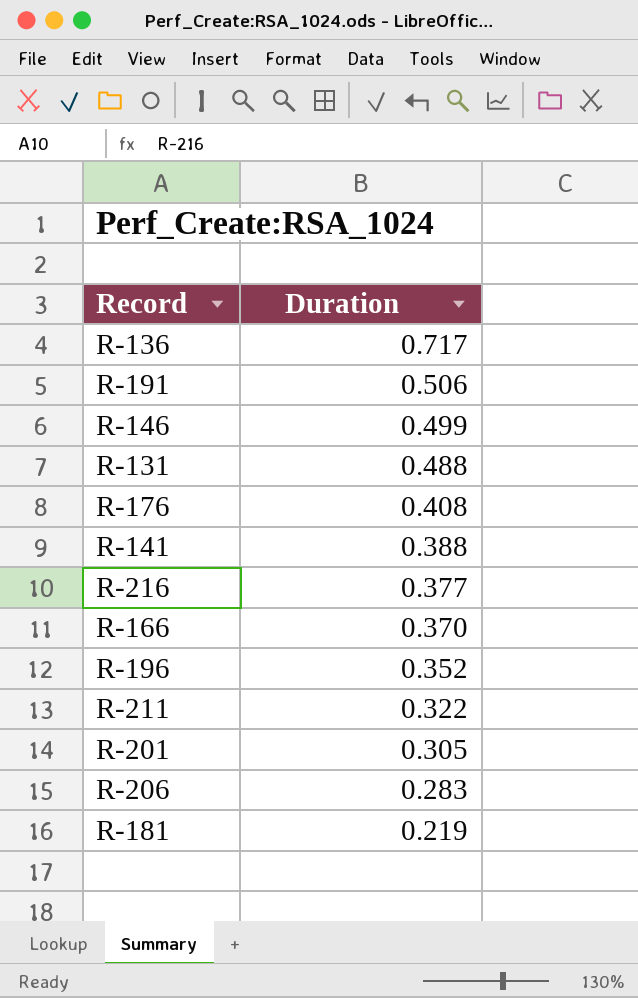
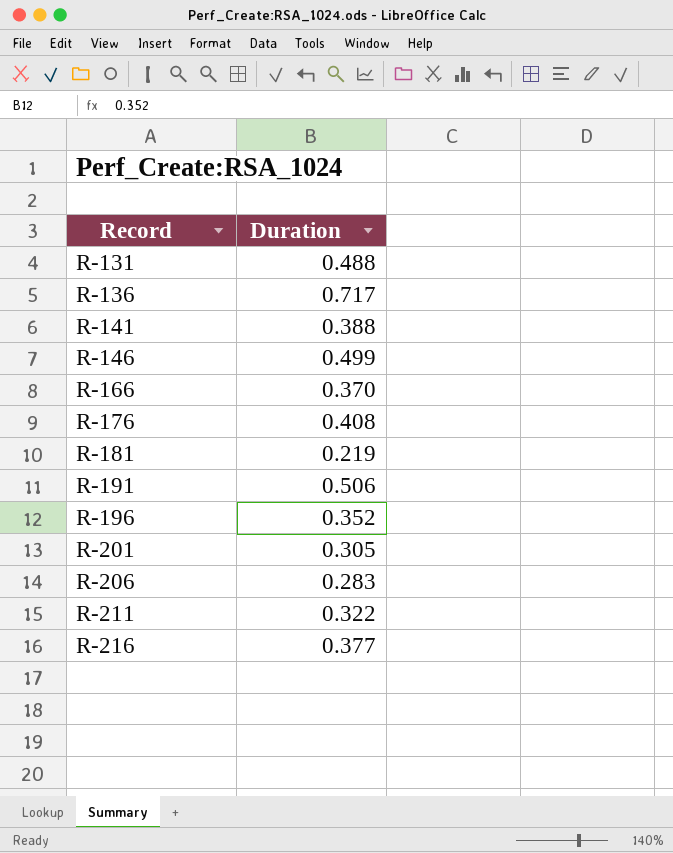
row order: Duration descending -> Record ascending

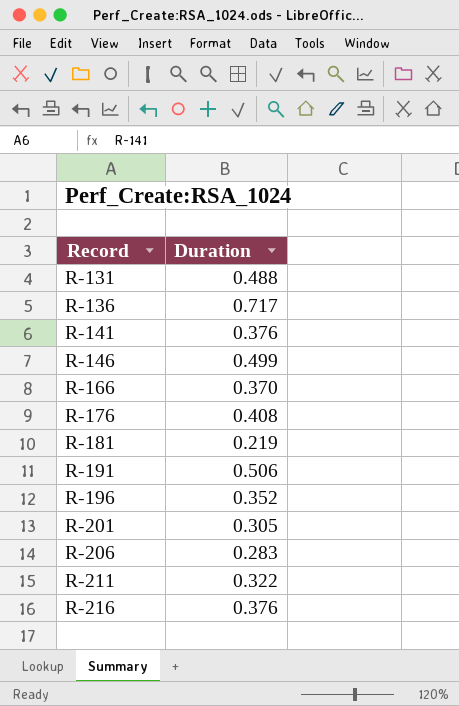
R-141 | Duration: 0.388 -> 0.376
R-216 | Duration: 0.377 -> 0.376

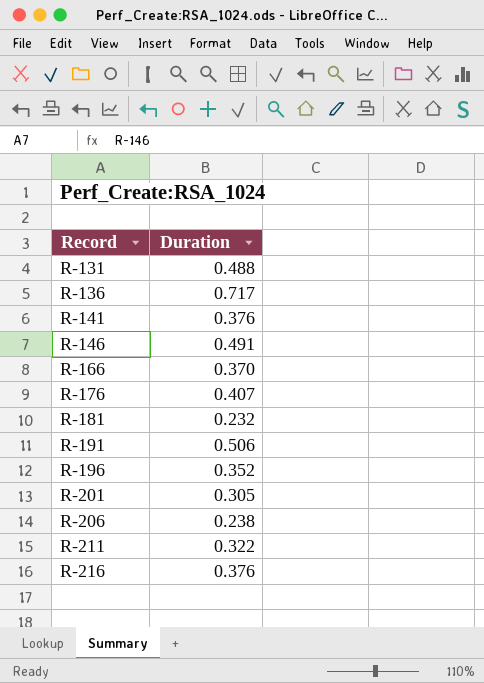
R-146 | Duration: 0.499 -> 0.491
R-176 | Duration: 0.408 -> 0.407
R-181 | Duration: 0.219 -> 0.232
R-206 | Duration: 0.283 -> 0.238

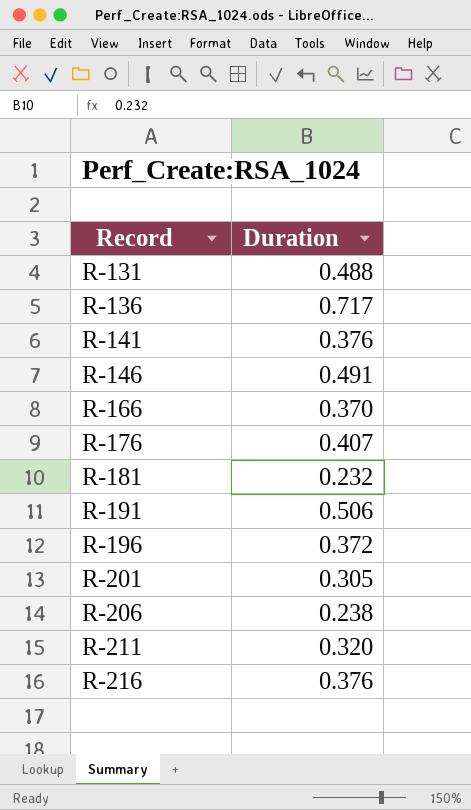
R-196 | Duration: 0.352 -> 0.372
R-211 | Duration: 0.322 -> 0.320

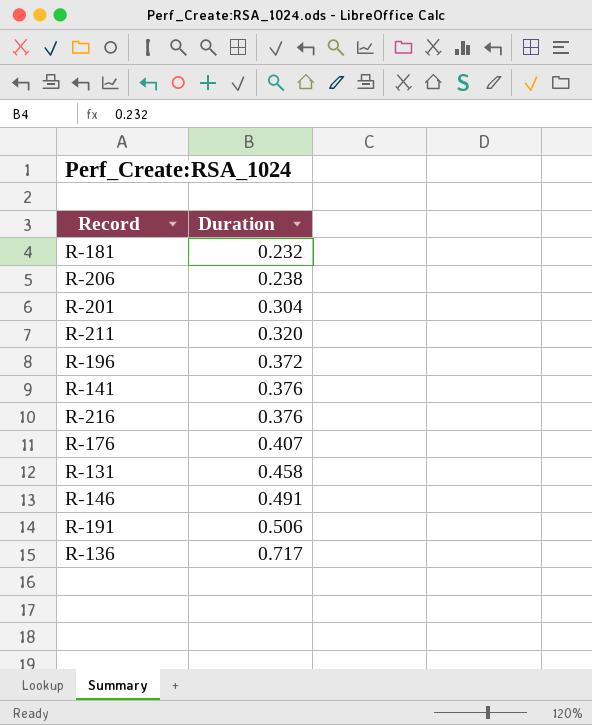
row order: Record ascending -> Duration ascending
row R-166: 0.370 -> none
R-201 | Duration: 0.305 -> 0.304
R-131 | Duration: 0.488 -> 0.458

